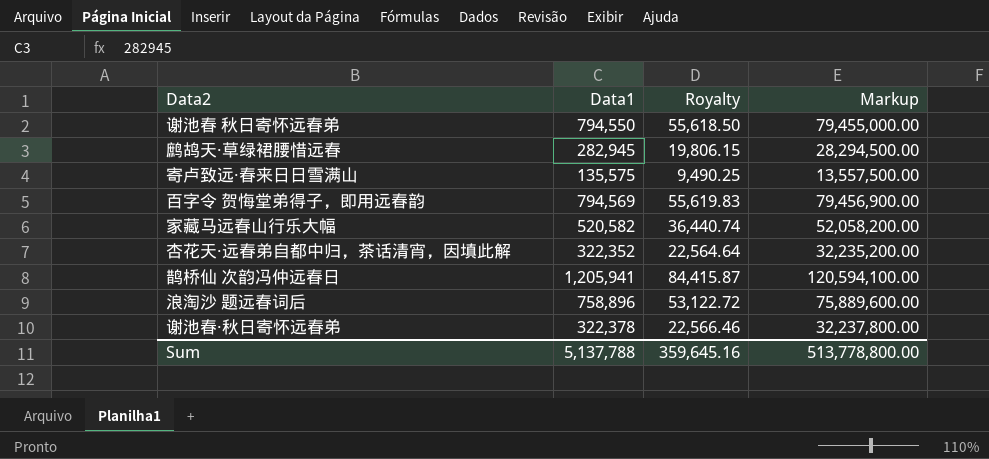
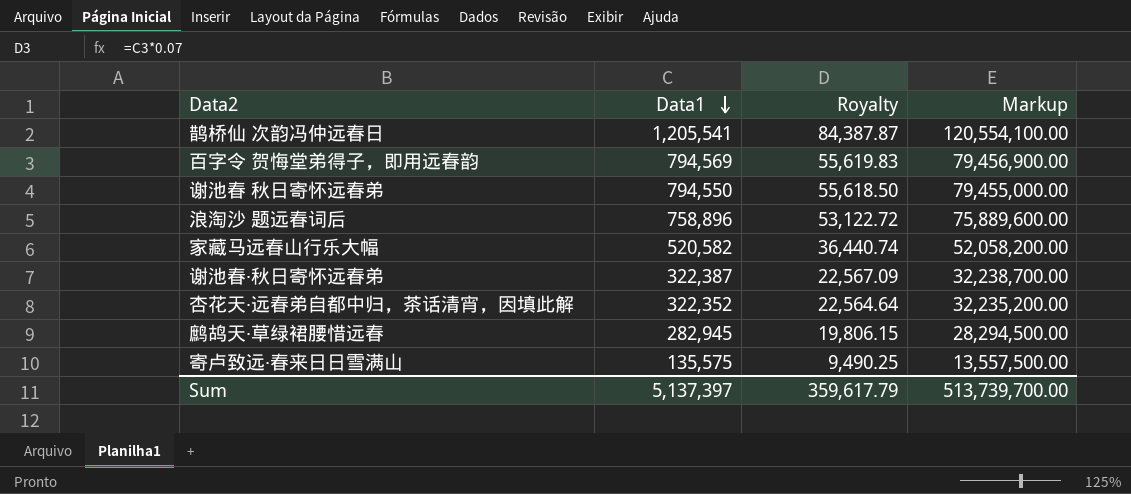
row order: none -> Data1 descending
鹊桥仙 次韵冯仲远春日 | Data1: 1,205,941 -> 1,205,541
鹊桥仙 次韵冯仲远春日 | Royalty: 84,415.87 -> 84,387.87
鹊桥仙 次韵冯仲远春日 | Markup: 120,594,100.00 -> 120,554,100.00
谢池春·秋日寄怀远春弟 | Data1: 322,378 -> 322,387
谢池春·秋日寄怀远春弟 | Royalty: 22,566.46 -> 22,567.09
谢池春·秋日寄怀远春弟 | Markup: 32,237,800.00 -> 32,238,700.00
Sum | Data1: 5,137,788 -> 5,137,397
Sum | Royalty: 359,645.16 -> 359,617.79
Sum | Markup: 513,778,800.00 -> 513,739,700.00

